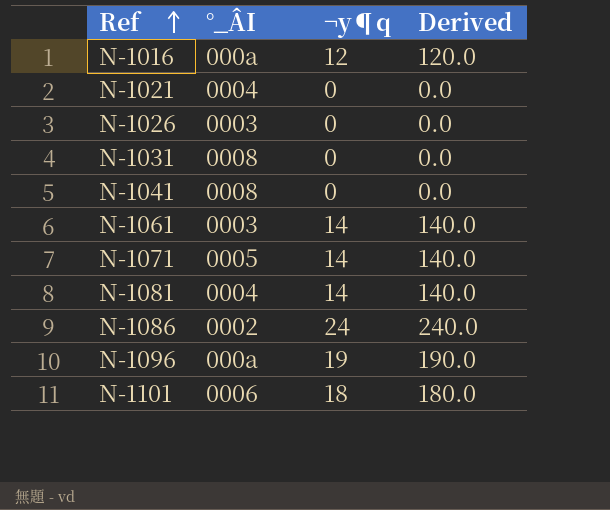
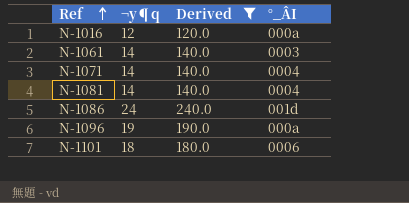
filter: none -> Derived != 0.0
column °_ÂI | position: 2 -> 4
N-1071 | °_ÂI: 0005 -> 0004
N-1086 | °_ÂI: 0002 -> 001d

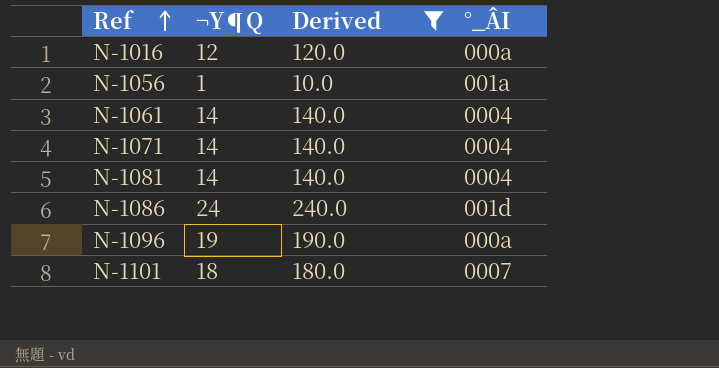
column name: ¬y¶q -> ¬Y¶Q
row N-1056: none -> 1 | 10.0 | 001a
N-1061 | °_ÂI: 0003 -> 0004
N-1101 | °_ÂI: 0006 -> 0007

